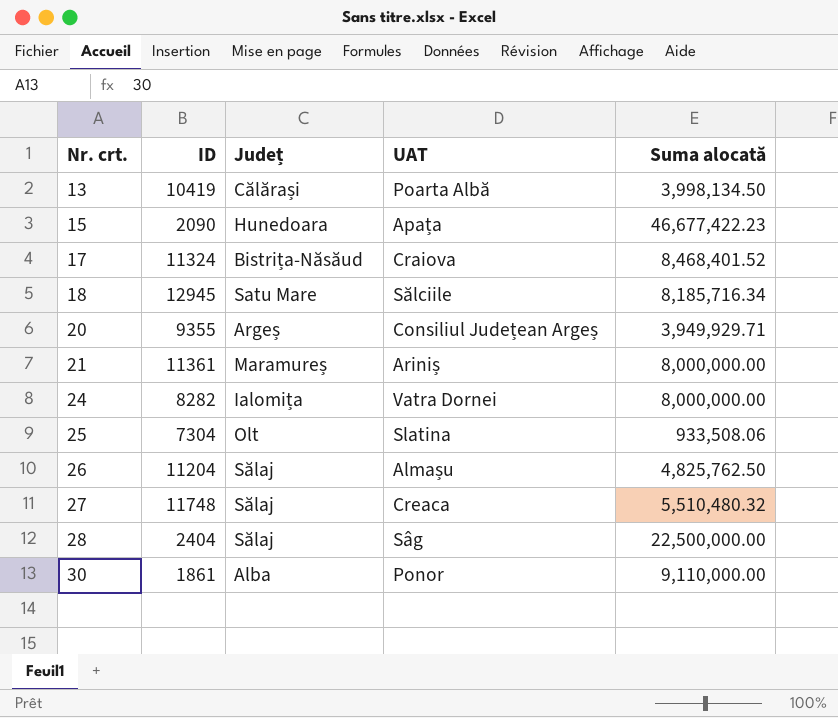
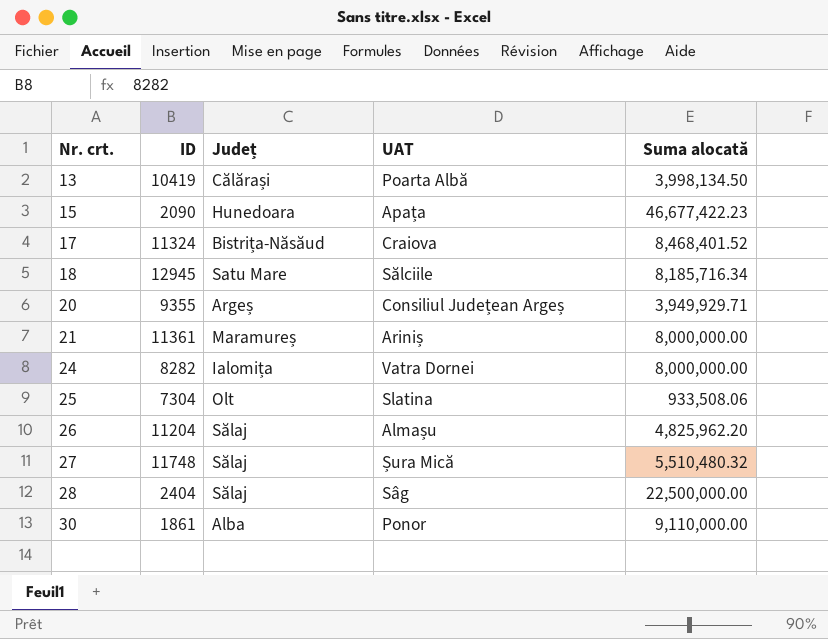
26 | Suma alocată: 4,825,762.50 -> 4,825,962.20
27 | UAT: Creaca -> Șura Mică

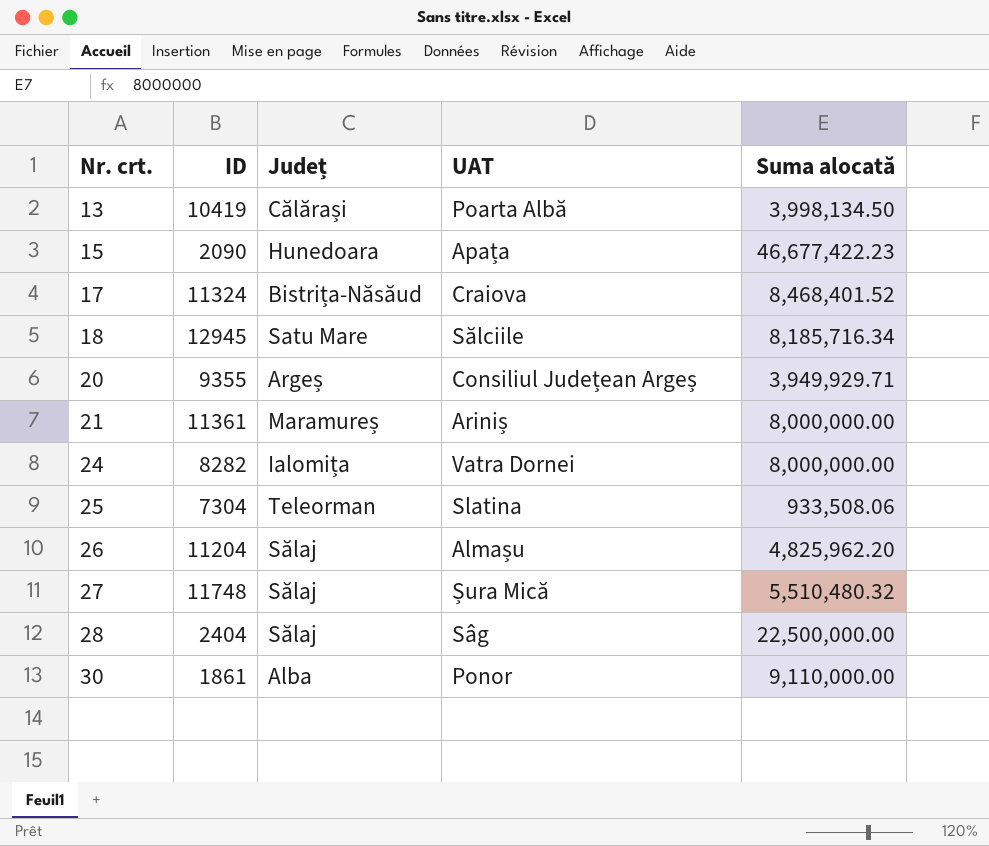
25 | Județ: Olt -> Teleorman

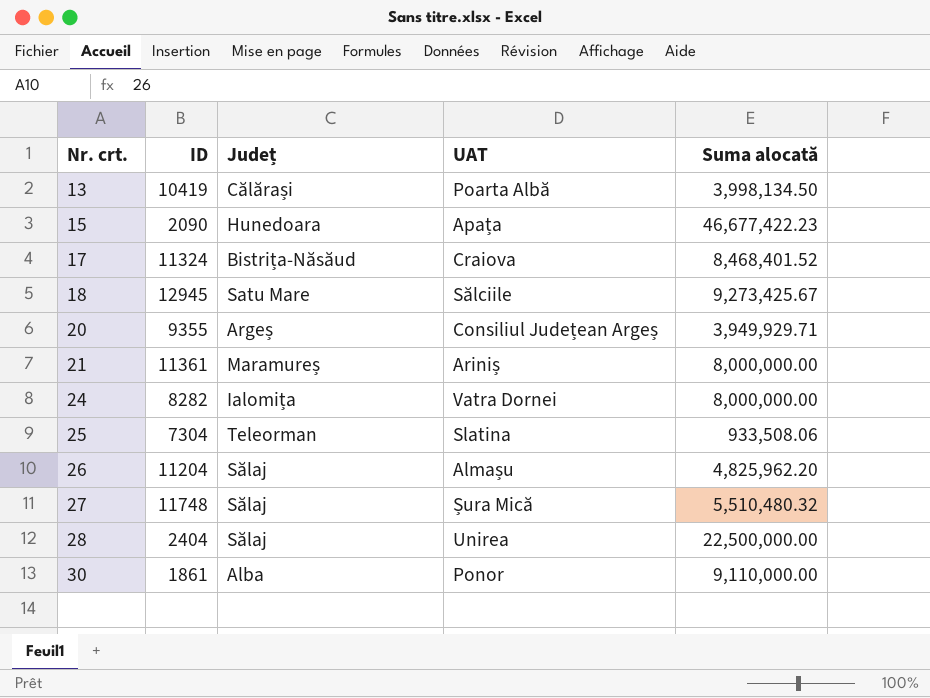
18 | Suma alocată: 8,185,716.34 -> 9,273,425.67
28 | UAT: Sâg -> Unirea

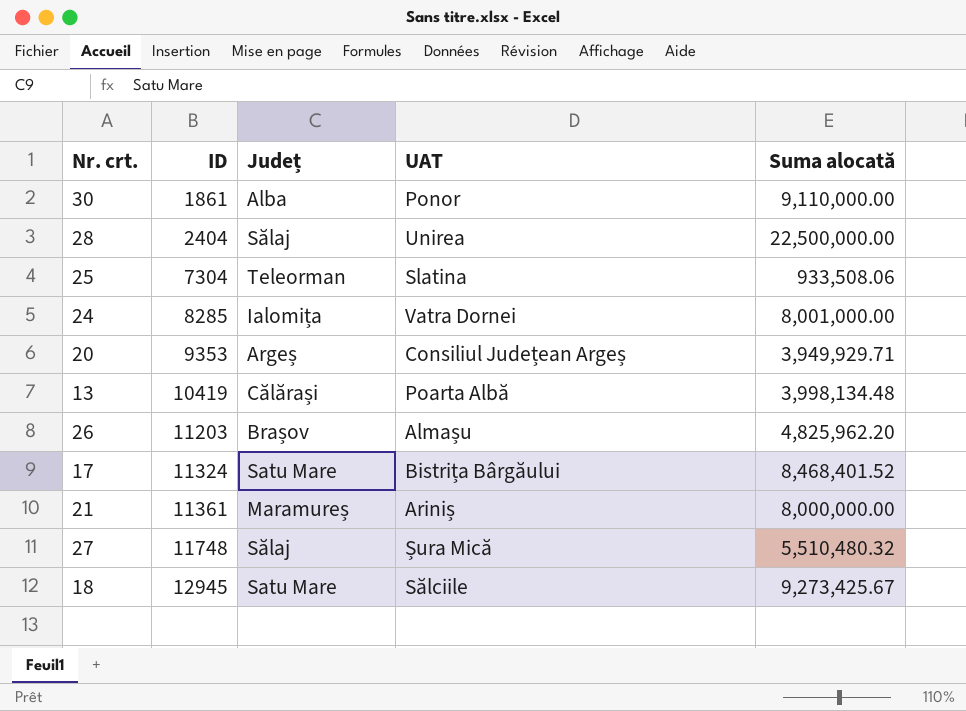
row order: Nr. crt. ascending -> ID ascending
row 15: 2090 | Hunedoara | Apața | 46,677,422.23 -> none
24 | ID: 8282 -> 8285
24 | Suma alocată: 8,000,000.00 -> 8,001,000.00
20 | ID: 9355 -> 9353
13 | Suma alocată: 3,998,134.50 -> 3,998,134.48
26 | ID: 11204 -> 11203
26 | Județ: Sălaj -> Brașov
17 | Județ: Bistrița-Năsăud -> Satu Mare
17 | UAT: Craiova -> Bistrița Bârgăului

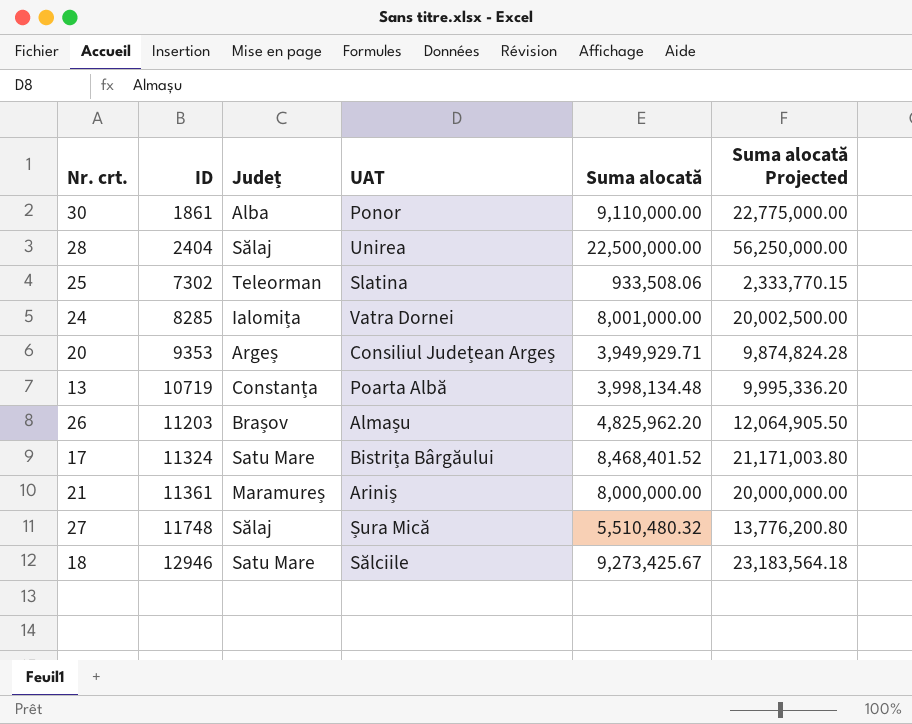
column Suma alocată Projected | formula: none -> [Suma alocată] * 2.5
25 | ID: 7304 -> 7302
13 | ID: 10419 -> 10719
13 | Județ: Călărași -> Constanța
18 | ID: 12945 -> 12946

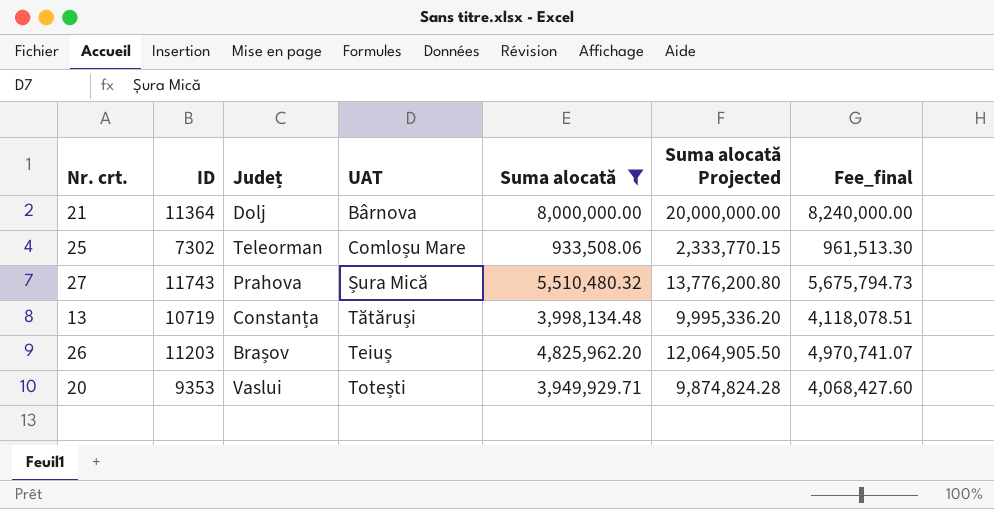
filter: none -> Suma alocată <= 8,000,000.00
row order: ID ascending -> UAT ascending
column Fee_final | formula: none -> [Suma alocată] * 1.03
21 | ID: 11361 -> 11364
21 | Județ: Maramureș -> Dolj
21 | UAT: Ariniș -> Bârnova
25 | UAT: Slatina -> Comloșu Mare
27 | ID: 11748 -> 11743
27 | Județ: Sălaj -> Prahova
13 | UAT: Poarta Albă -> Tătăruși
26 | UAT: Almașu -> Teiuș
20 | Județ: Argeș -> Vaslui
20 | UAT: Consiliul Județean Argeș -> Totești

